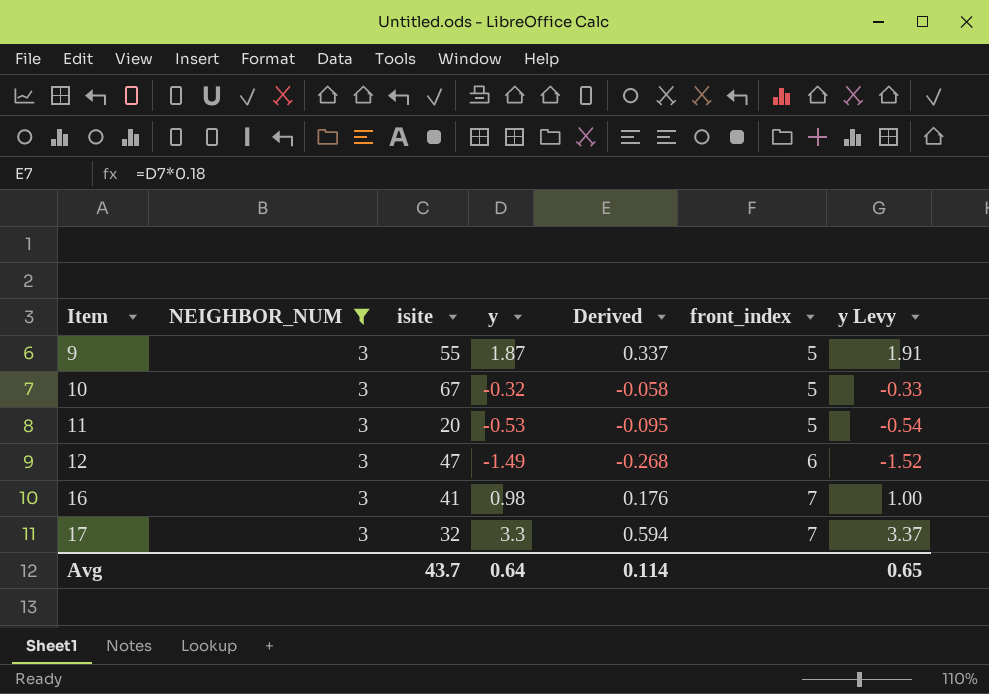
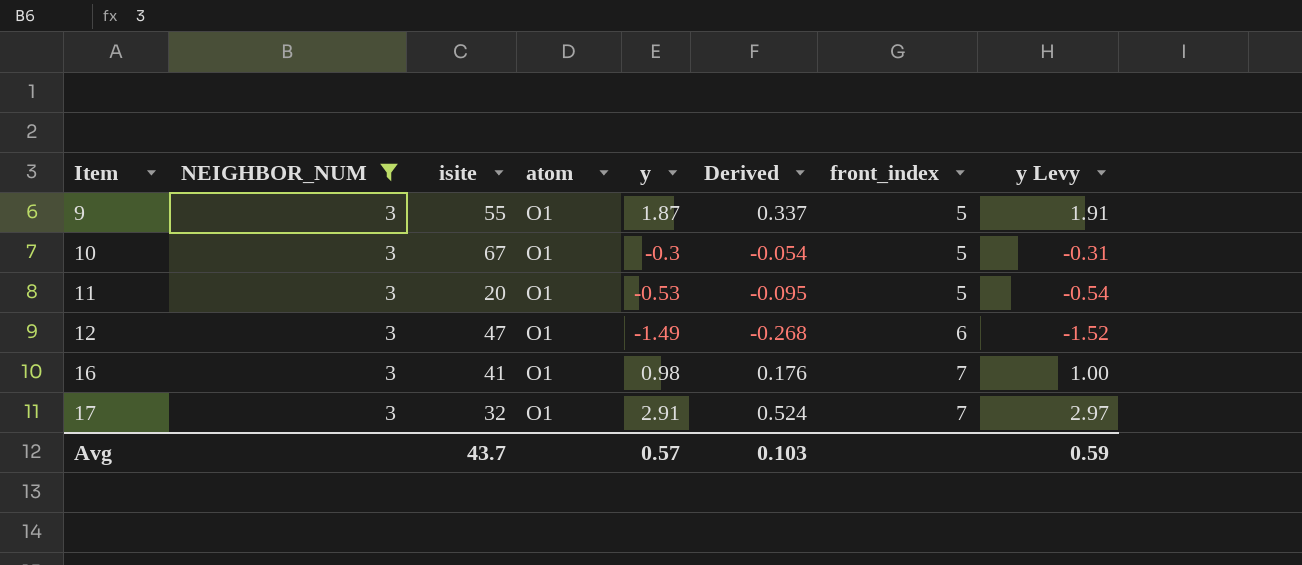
column atom | position: none -> 4
10 | y: -0.32 -> -0.3
10 | Derived: -0.058 -> -0.054
10 | y Levy: -0.33 -> -0.31
17 | y: 3.3 -> 2.91
17 | Derived: 0.594 -> 0.524
17 | y Levy: 3.37 -> 2.97
Avg | y: 0.64 -> 0.57
Avg | Derived: 0.114 -> 0.103
Avg | y Levy: 0.65 -> 0.59

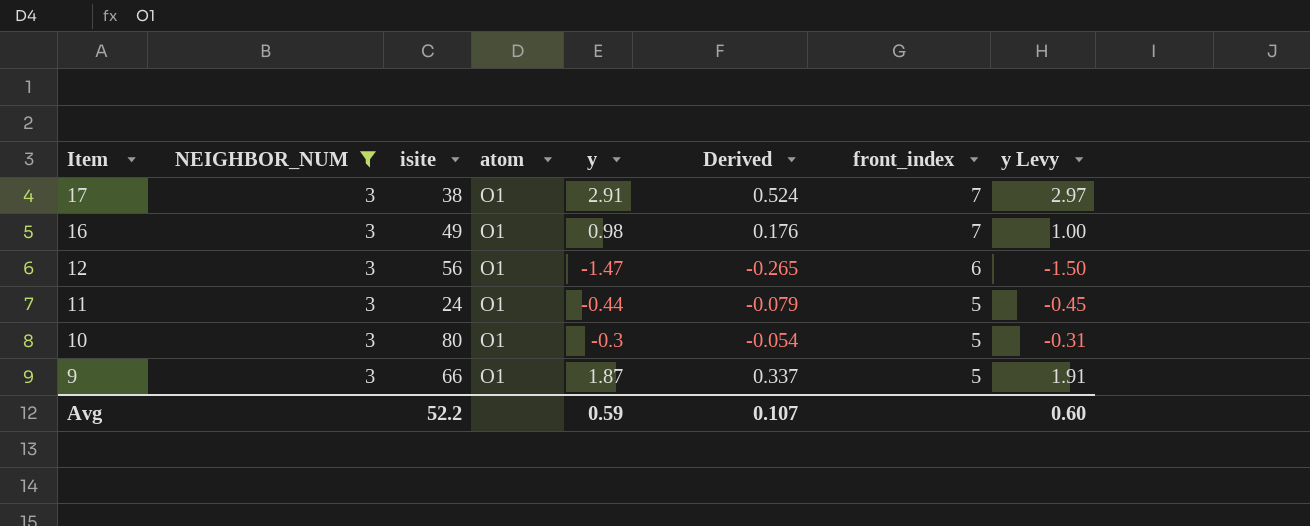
row order: Item ascending -> Item descending
17 | isite: 32 -> 38
16 | isite: 41 -> 49
12 | isite: 47 -> 56
12 | y: -1.49 -> -1.47
12 | Derived: -0.268 -> -0.265
12 | y Levy: -1.52 -> -1.50
11 | isite: 20 -> 24
11 | y: -0.53 -> -0.44
11 | Derived: -0.095 -> -0.079
11 | y Levy: -0.54 -> -0.45
10 | isite: 67 -> 80
9 | isite: 55 -> 66
Avg | isite: 43.7 -> 52.2
Avg | y: 0.57 -> 0.59
Avg | Derived: 0.103 -> 0.107
Avg | y Levy: 0.59 -> 0.60

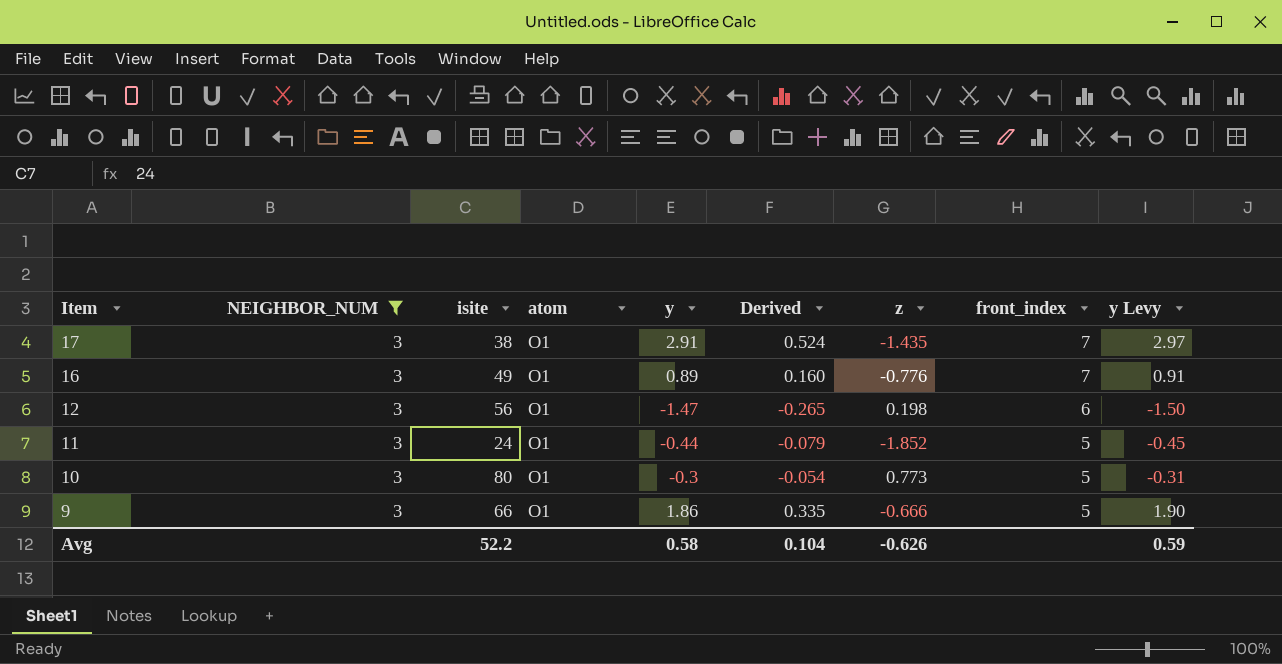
column z | position: none -> 7
16 | y: 0.98 -> 0.89
16 | Derived: 0.176 -> 0.160
16 | y Levy: 1.00 -> 0.91
9 | y: 1.87 -> 1.86
9 | Derived: 0.337 -> 0.335
9 | y Levy: 1.91 -> 1.90
Avg | y: 0.59 -> 0.58
Avg | Derived: 0.107 -> 0.104
Avg | y Levy: 0.60 -> 0.59

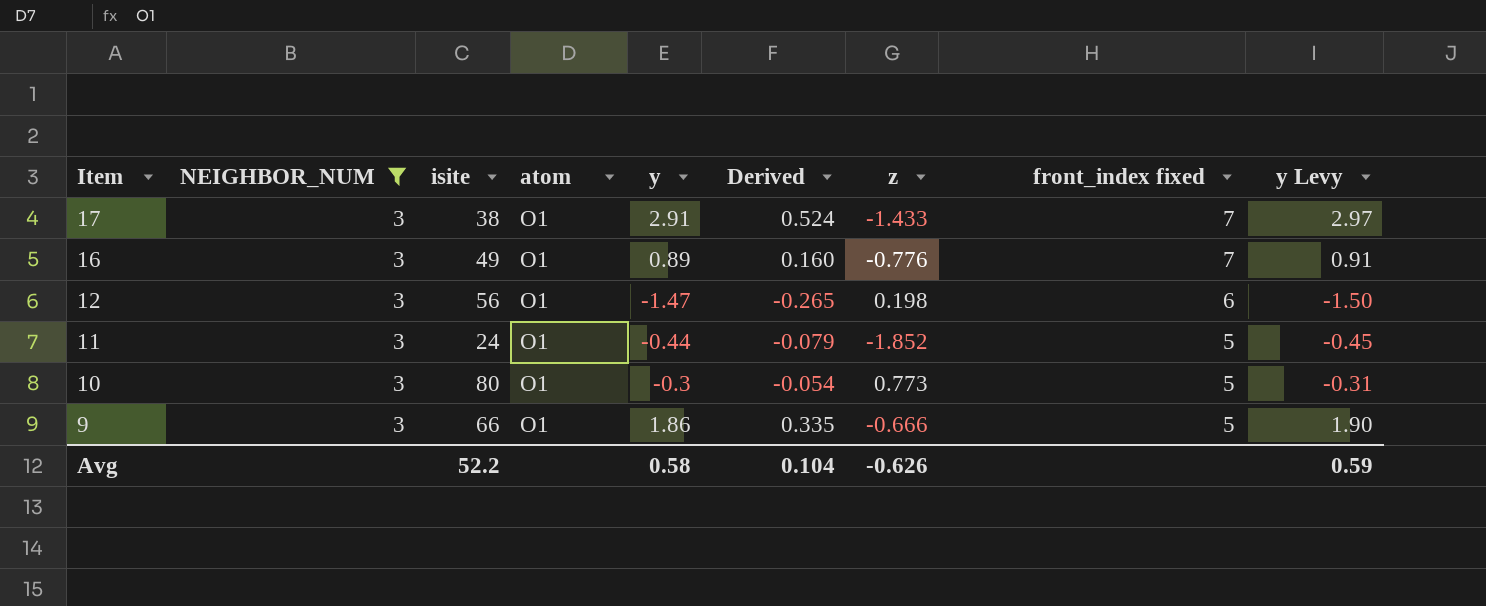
column name: front_index -> front_index fixed
17 | z: -1.435 -> -1.433

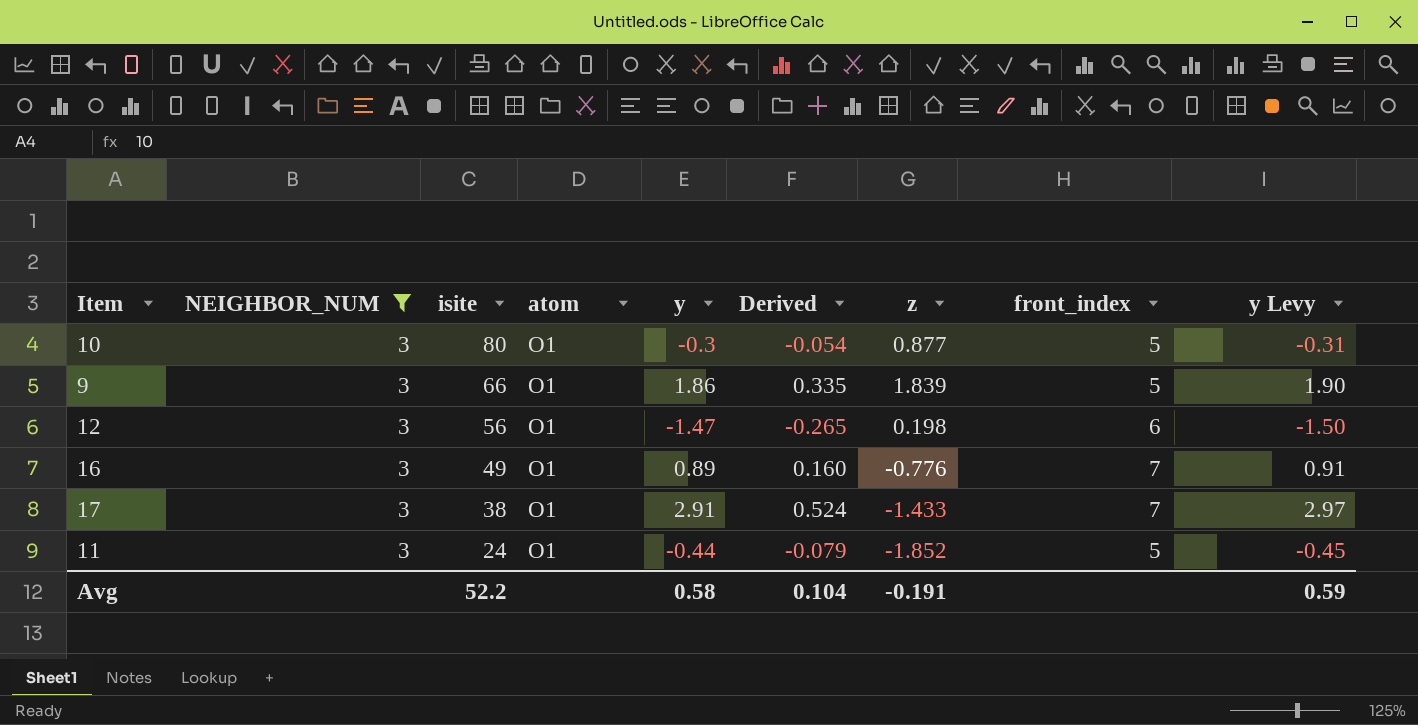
row order: Item descending -> isite descending
column name: front_index fixed -> front_index
10 | z: 0.773 -> 0.877
9 | z: -0.666 -> 1.839
Avg | z: -0.626 -> -0.191

